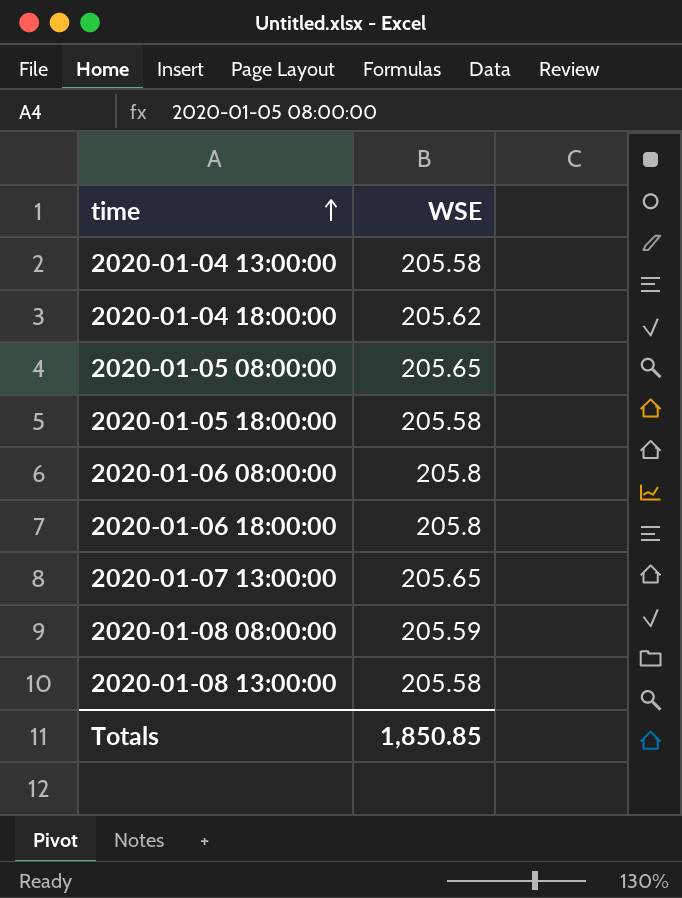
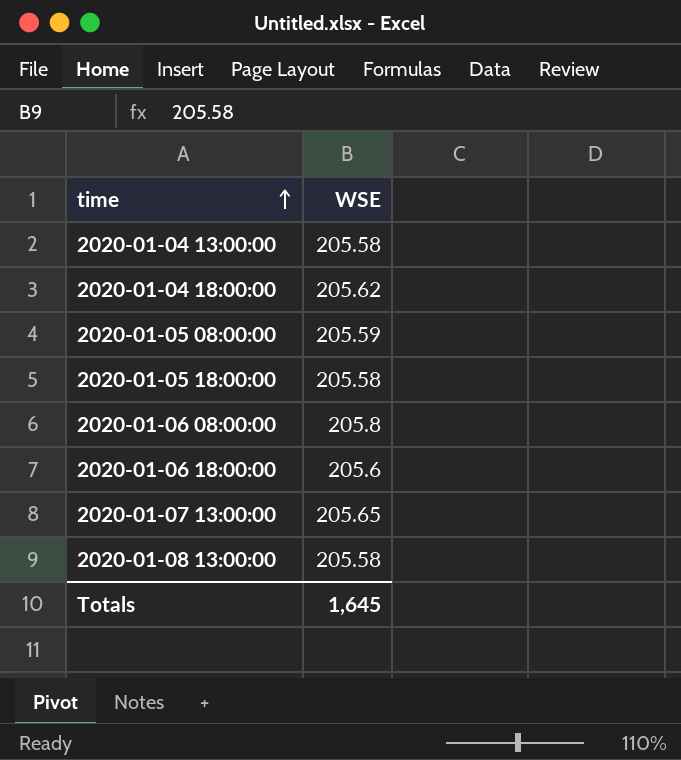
row 2020-01-08 08:00:00: 205.59 -> none
2020-01-05 08:00:00 | WSE: 205.65 -> 205.59
2020-01-06 18:00:00 | WSE: 205.8 -> 205.6
Totals | WSE: 1,850.85 -> 1,645

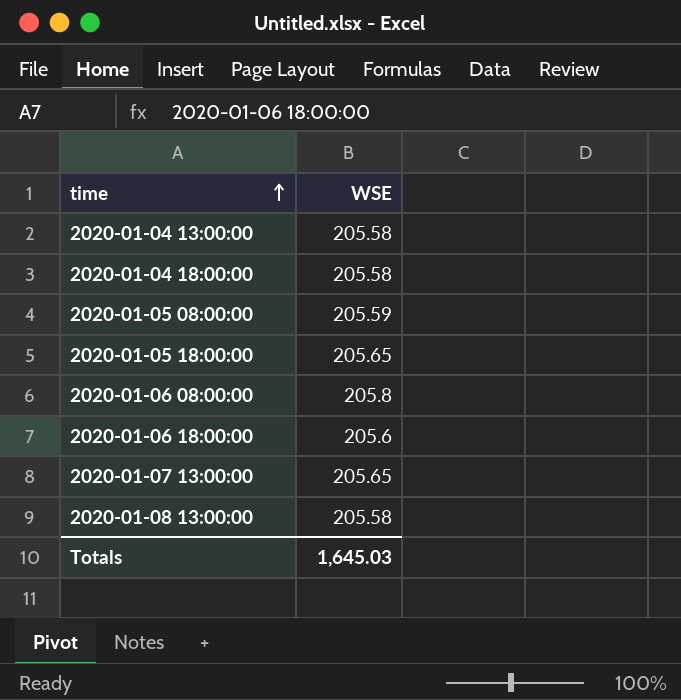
2020-01-04 18:00:00 | WSE: 205.62 -> 205.58
2020-01-05 18:00:00 | WSE: 205.58 -> 205.65
Totals | WSE: 1,645 -> 1,645.03

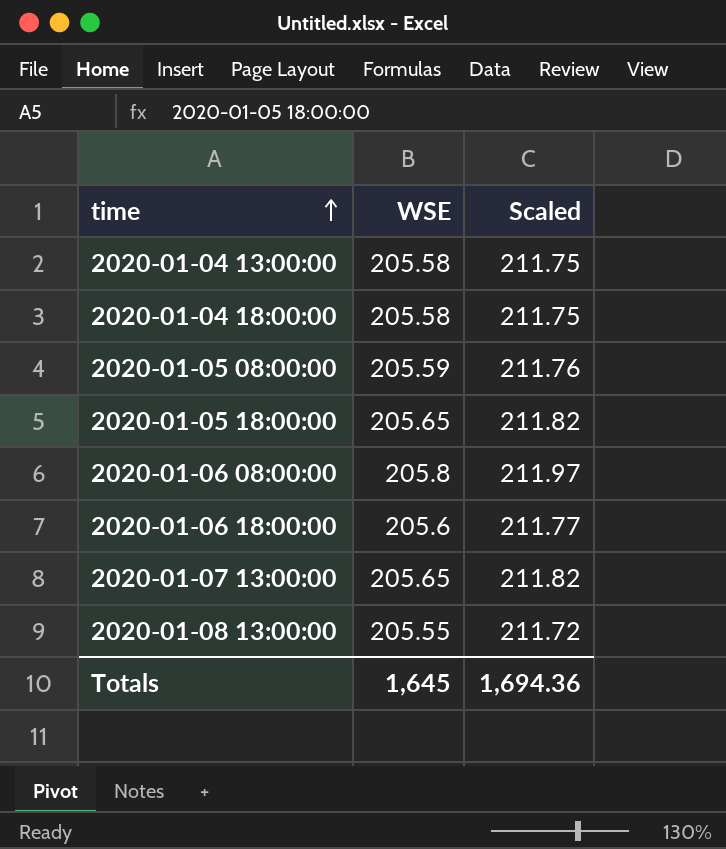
column Scaled | formula: none -> [WSE] * 1.03
2020-01-08 13:00:00 | WSE: 205.58 -> 205.55
Totals | WSE: 1,645.03 -> 1,645

